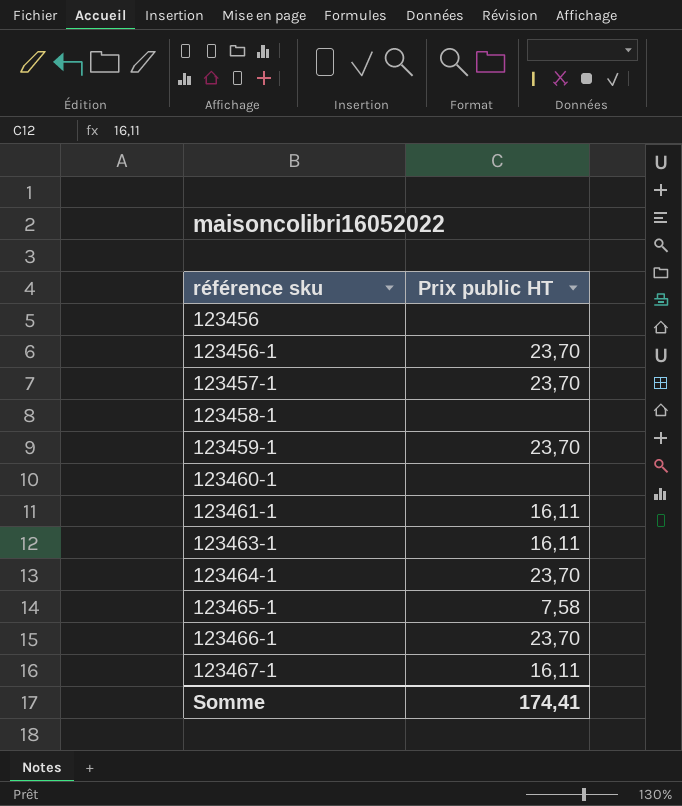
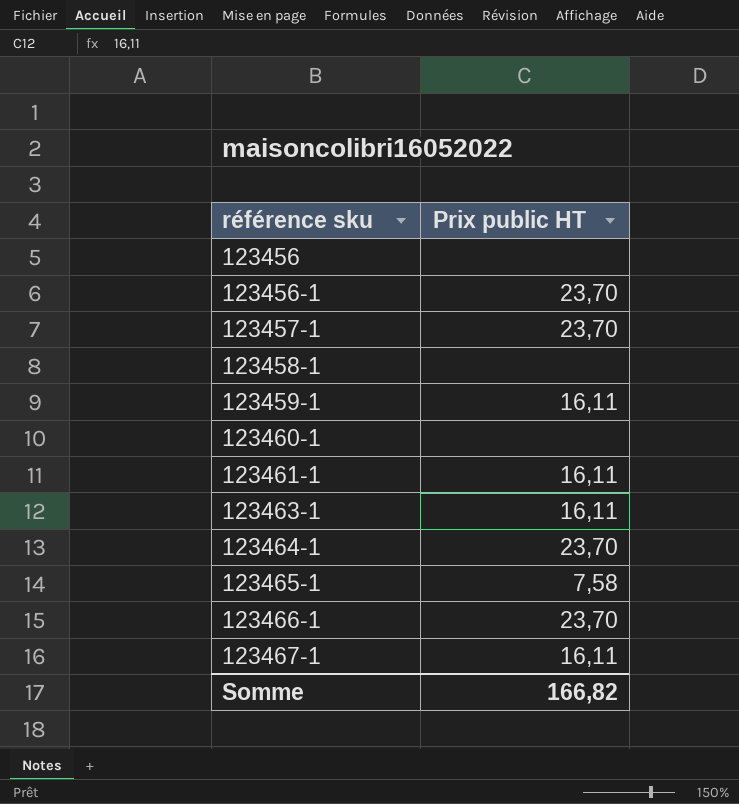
123459-1 | Prix public HT: 23,70 -> 16,11
Somme | Prix public HT: 174,41 -> 166,82

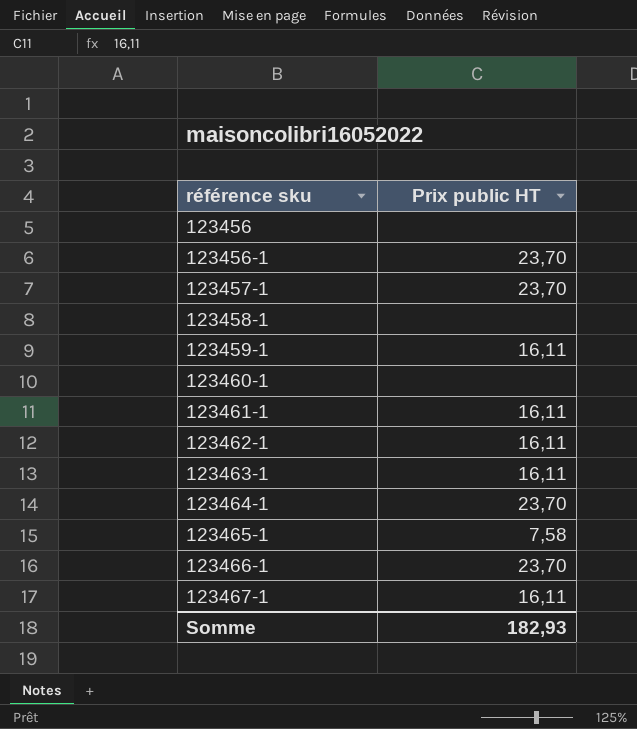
row 123462-1: none -> 16,11
Somme | Prix public HT: 166,82 -> 182,93

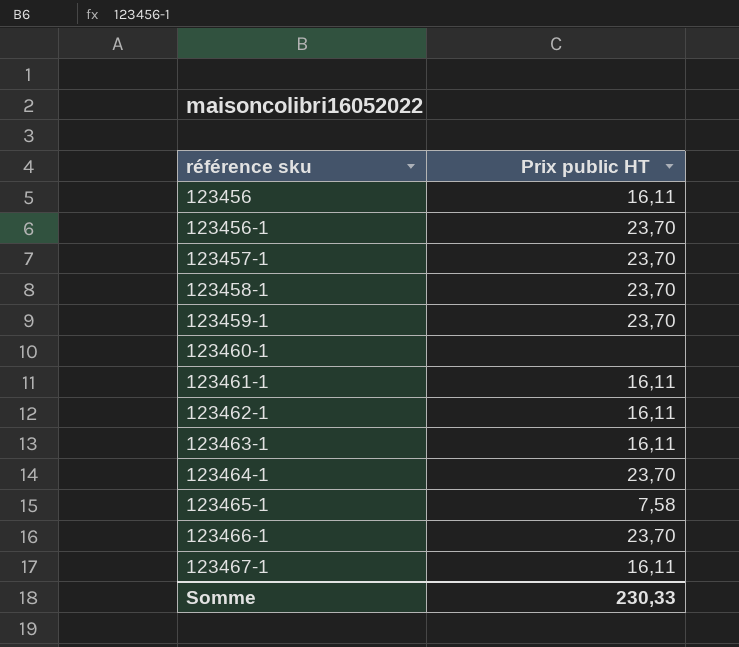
123456 | Prix public HT: none -> 16,11
123458-1 | Prix public HT: none -> 23,70
123459-1 | Prix public HT: 16,11 -> 23,70
Somme | Prix public HT: 182,93 -> 230,33

